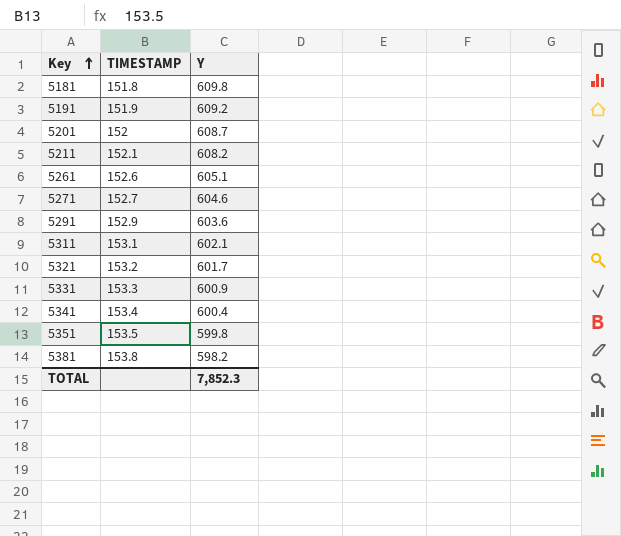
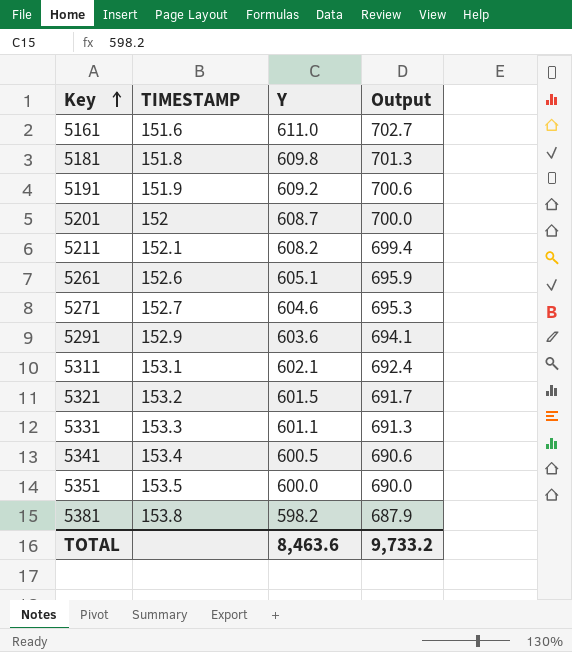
column Output | formula: none -> [Y] * 1.15
row 5161: none -> 151.6 | 611.0 | 702.7
5321 | Y: 601.7 -> 601.5
5331 | Y: 600.9 -> 601.1
5341 | Y: 600.4 -> 600.5
5351 | Y: 599.8 -> 600.0
TOTAL | Y: 7,852.3 -> 8,463.6

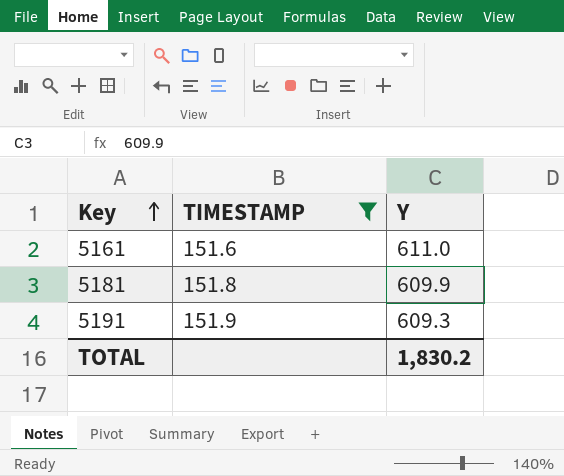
filter: none -> TIMESTAMP <= 151.9
column Output | formula: [Y] * 1.15 -> none
5181 | Y: 609.8 -> 609.9
5191 | Y: 609.2 -> 609.3
TOTAL | Y: 8,463.6 -> 1,830.2

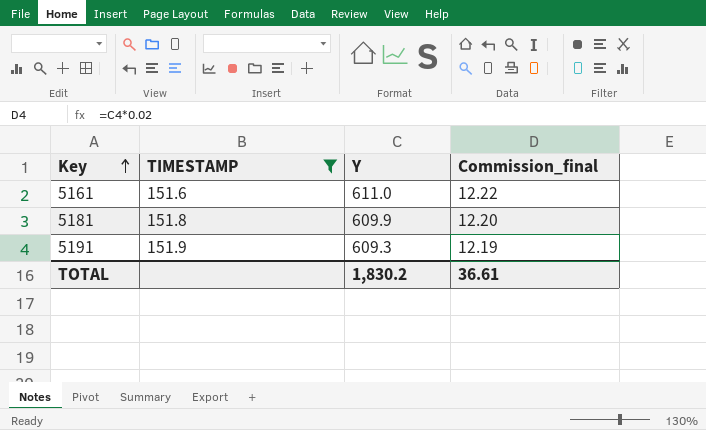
column Commission_final | formula: none -> [Y] * 0.02

